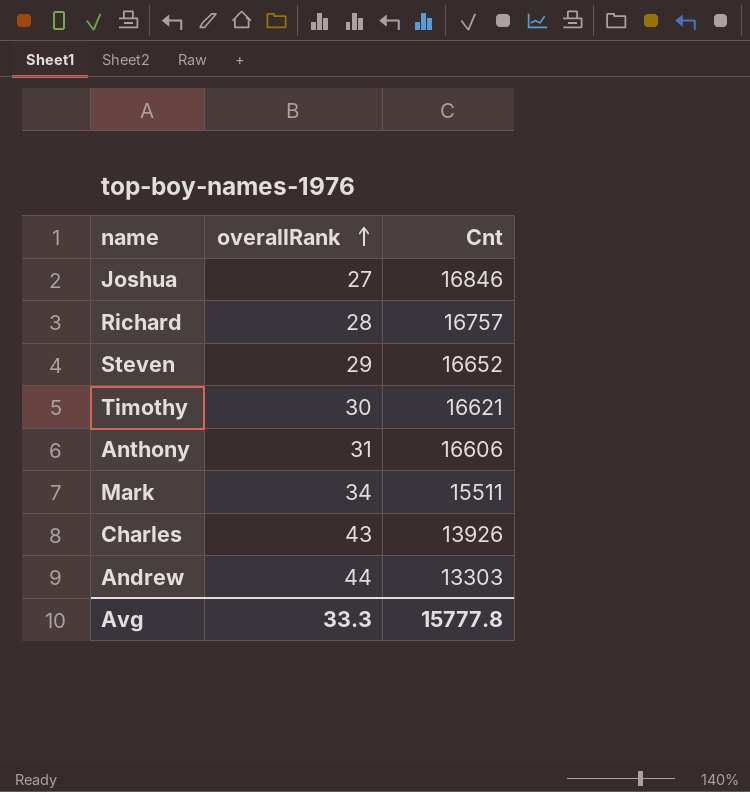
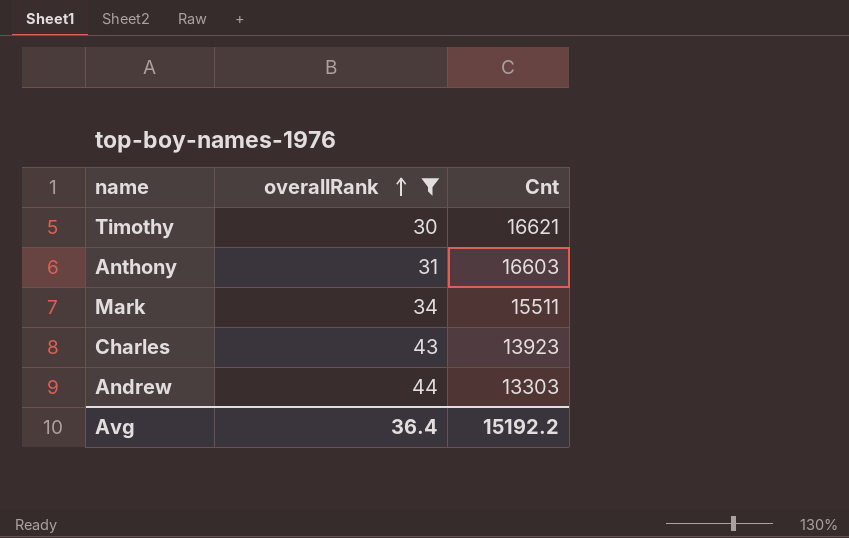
filter: none -> overallRank >= 30
Anthony | Cnt: 16606 -> 16603
Charles | Cnt: 13926 -> 13923
Avg | overallRank: 33.3 -> 36.4
Avg | Cnt: 15777.8 -> 15192.2

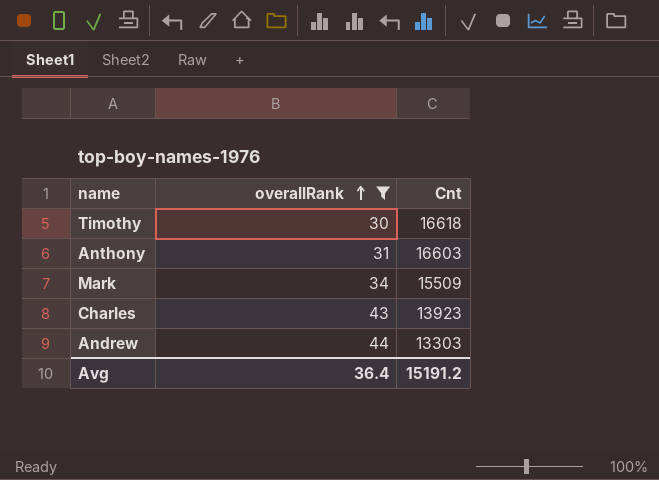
Timothy | Cnt: 16621 -> 16618
Mark | Cnt: 15511 -> 15509
Avg | Cnt: 15192.2 -> 15191.2

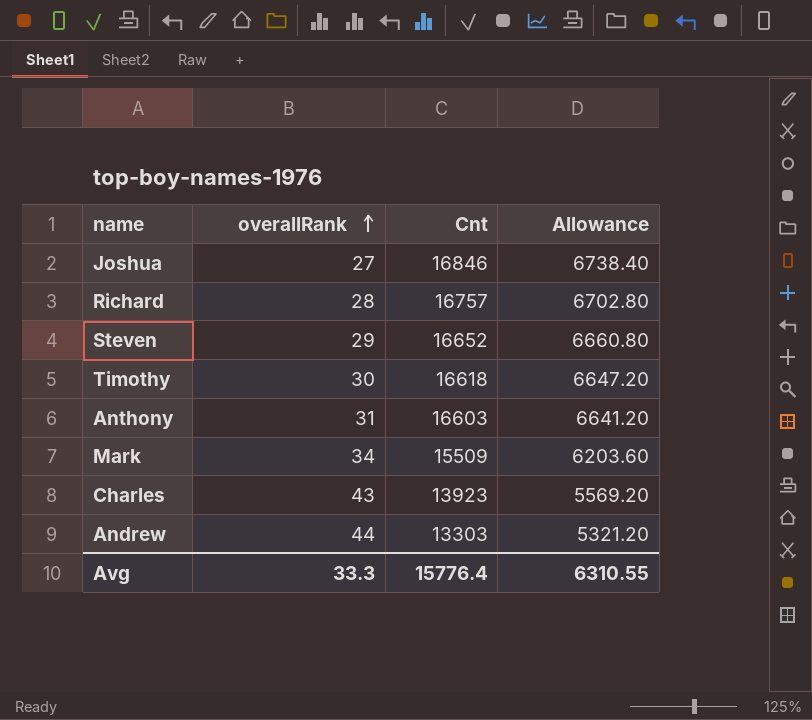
filter: overallRank >= 30 -> none
column Allowance | formula: none -> [Cnt] * 0.4
Avg | overallRank: 36.4 -> 33.3
Avg | Cnt: 15191.2 -> 15776.4

